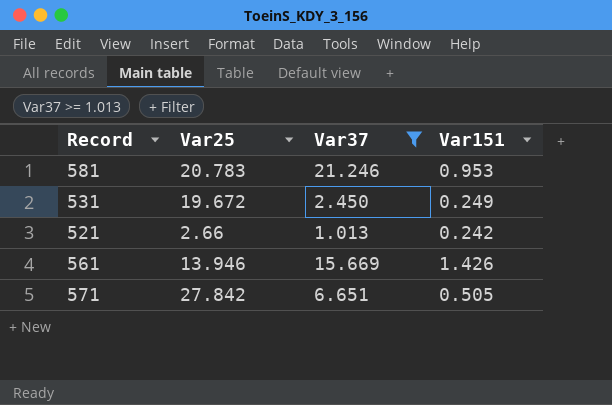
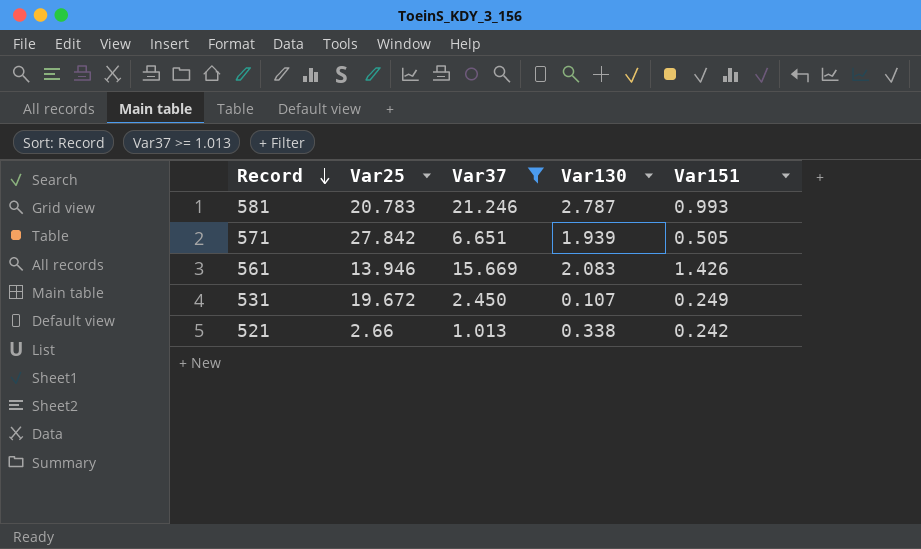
row order: none -> Record descending
column Var130 | position: none -> 4
581 | Var151: 0.953 -> 0.993

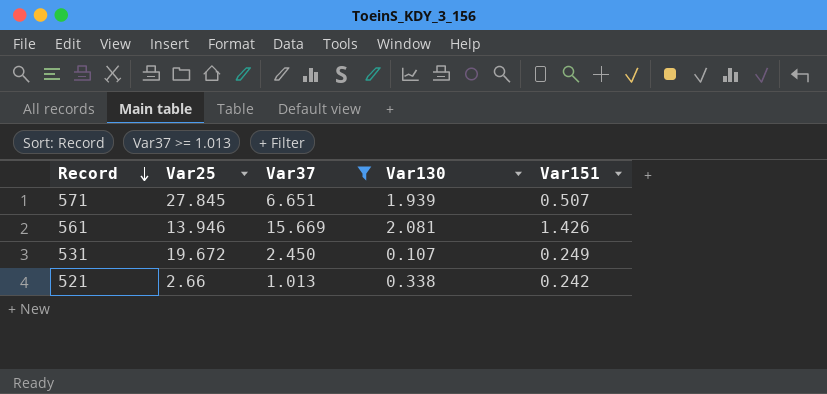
row 581: 20.783 | 21.246 | 2.787 | 0.993 -> none
571 | Var25: 27.842 -> 27.845
571 | Var151: 0.505 -> 0.507
561 | Var130: 2.083 -> 2.081

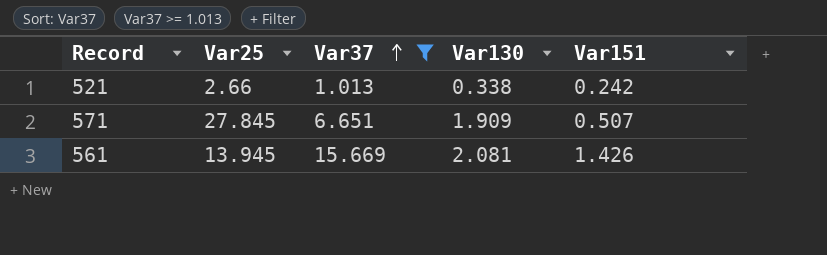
row order: Record descending -> Var37 ascending
row 531: 19.672 | 2.450 | 0.107 | 0.249 -> none
571 | Var130: 1.939 -> 1.909
561 | Var25: 13.946 -> 13.945

